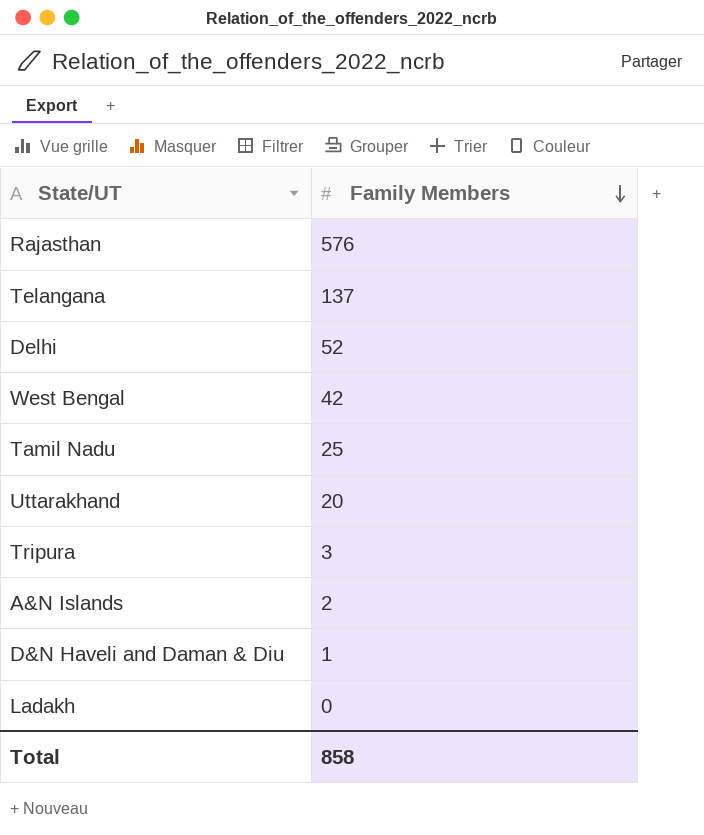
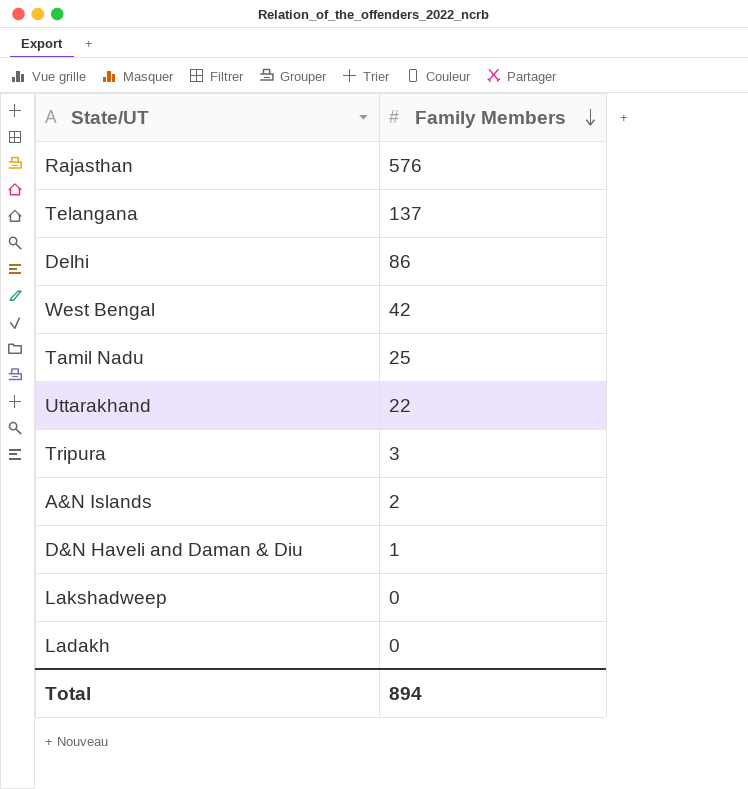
Delhi | Family Members: 52 -> 86
Uttarakhand | Family Members: 20 -> 22
row Lakshadweep: none -> 0
Total | Family Members: 858 -> 894

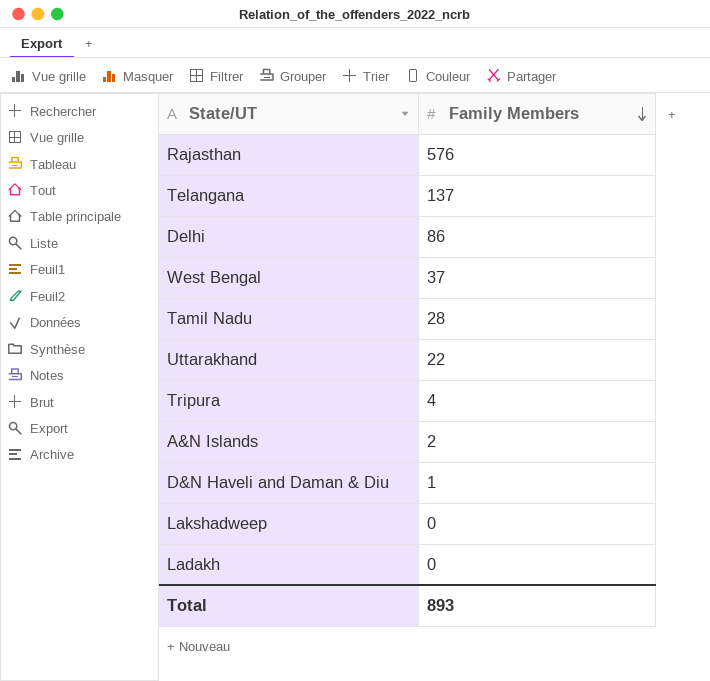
West Bengal | Family Members: 42 -> 37
Tamil Nadu | Family Members: 25 -> 28
Tripura | Family Members: 3 -> 4
Total | Family Members: 894 -> 893

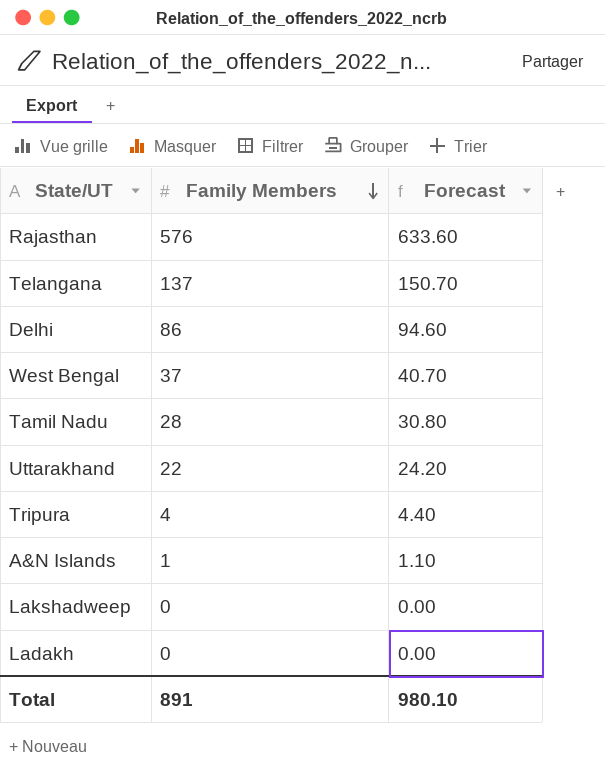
column Forecast | formula: none -> [Family Members] * 1.1
row D&N Haveli and Daman & Diu: 1 -> none
A&N Islands | Family Members: 2 -> 1
Total | Family Members: 893 -> 891

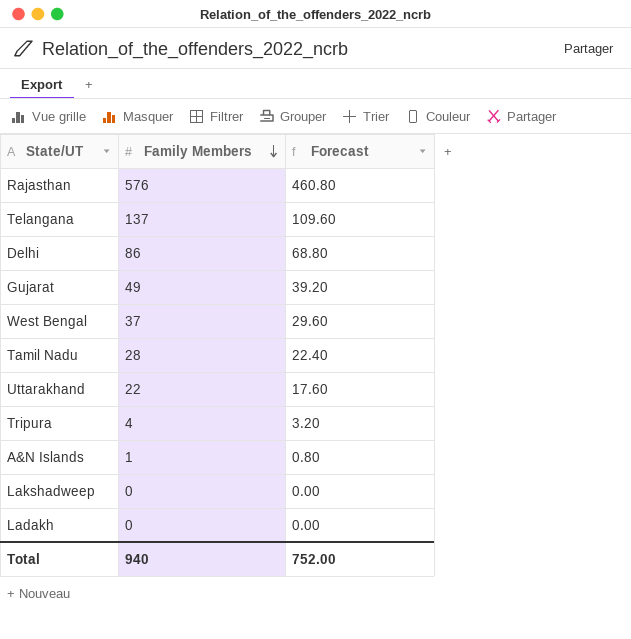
column Forecast | formula: [Family Members] * 1.1 -> [Family Members] * 0.8
row Gujarat: none -> 49 | 39.20
Total | Family Members: 891 -> 940
Total | Forecast: 980.10 -> 752.00

